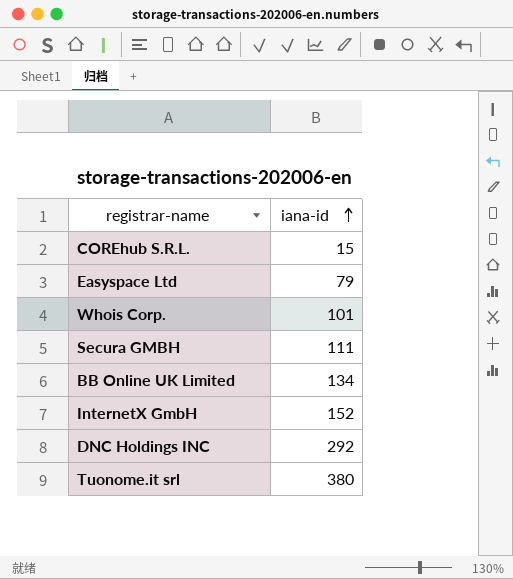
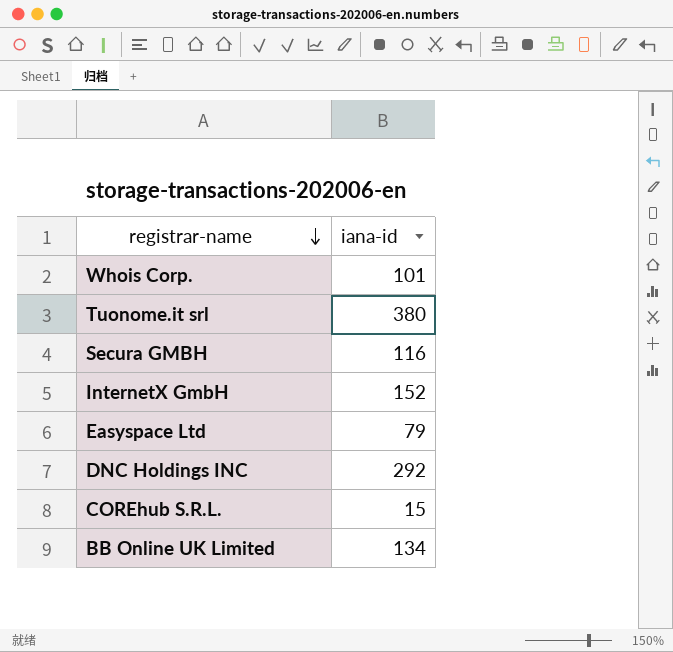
row order: iana-id ascending -> registrar-name descending
Secura GMBH | iana-id: 111 -> 116

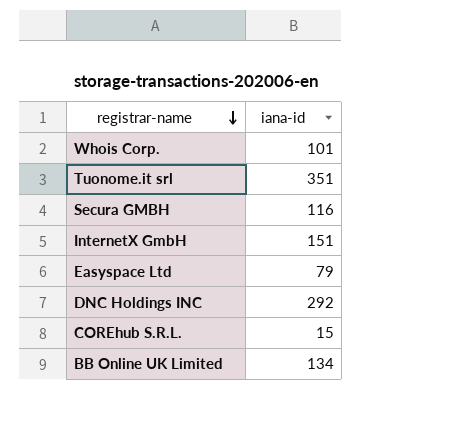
Tuonome.it srl | iana-id: 380 -> 351
InternetX GmbH | iana-id: 152 -> 151

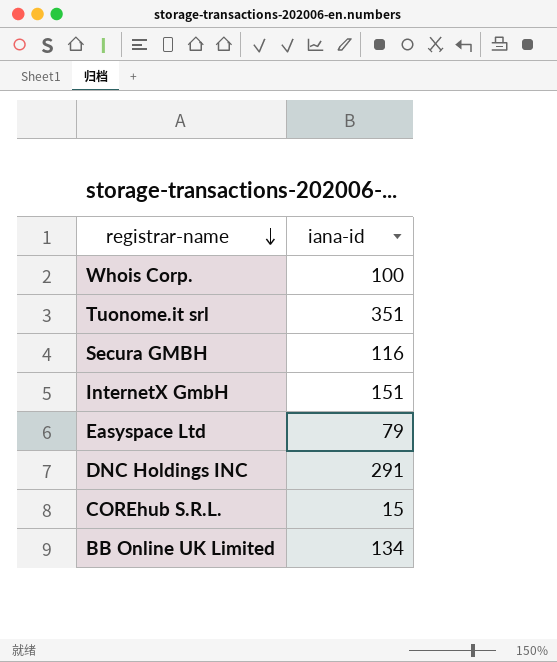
Whois Corp. | iana-id: 101 -> 100
DNC Holdings INC | iana-id: 292 -> 291

